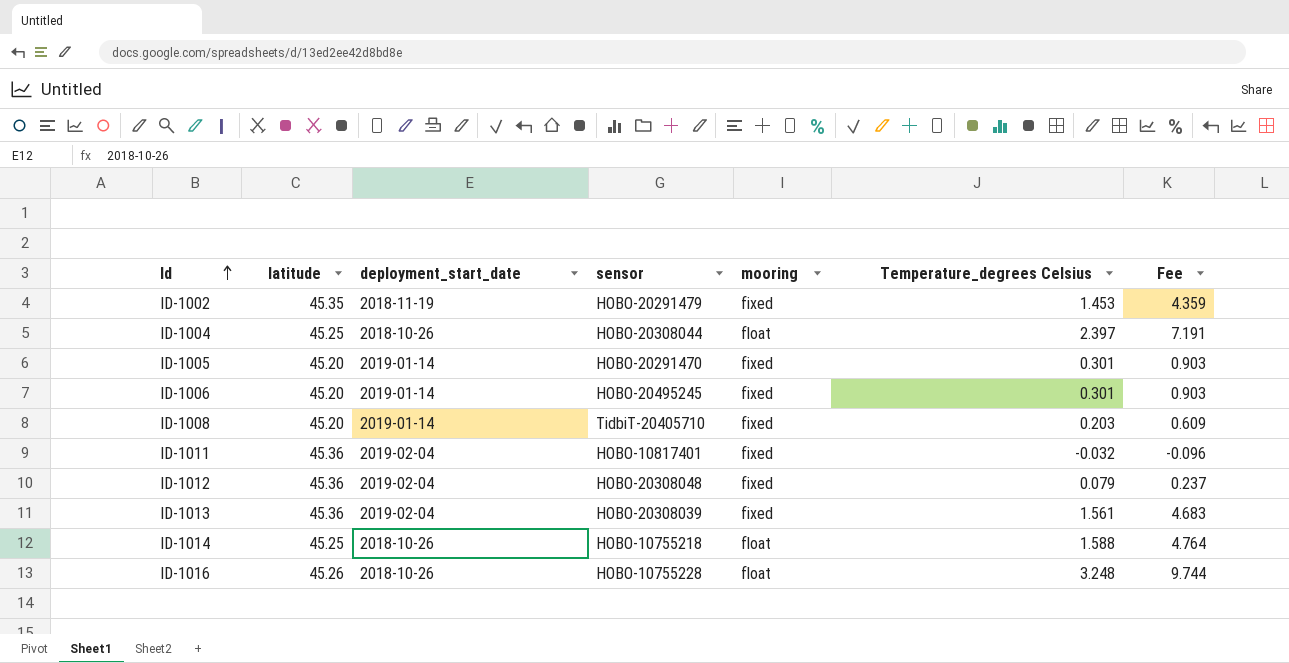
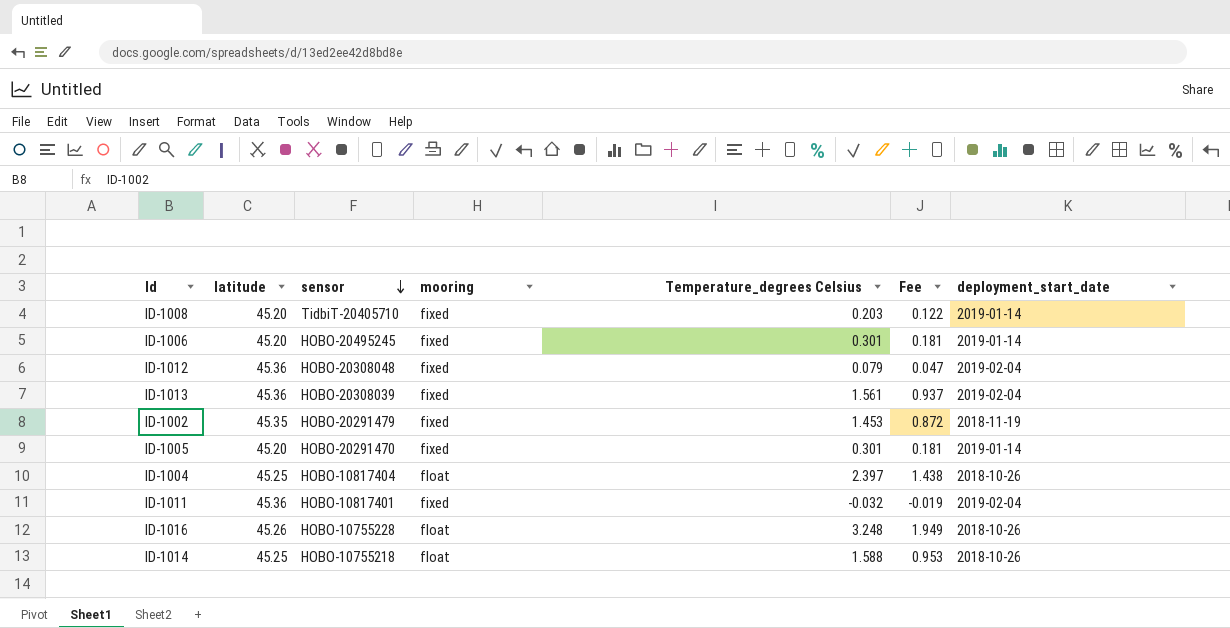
row order: Id ascending -> sensor descending
column Fee | formula: [Temperature_degrees Celsius] * 3 -> [Temperature_degrees Celsius] * 0.6
column deployment_start_date | position: 3 -> 7
ID-1004 | sensor: HOBO-20308044 -> HOBO-10817404

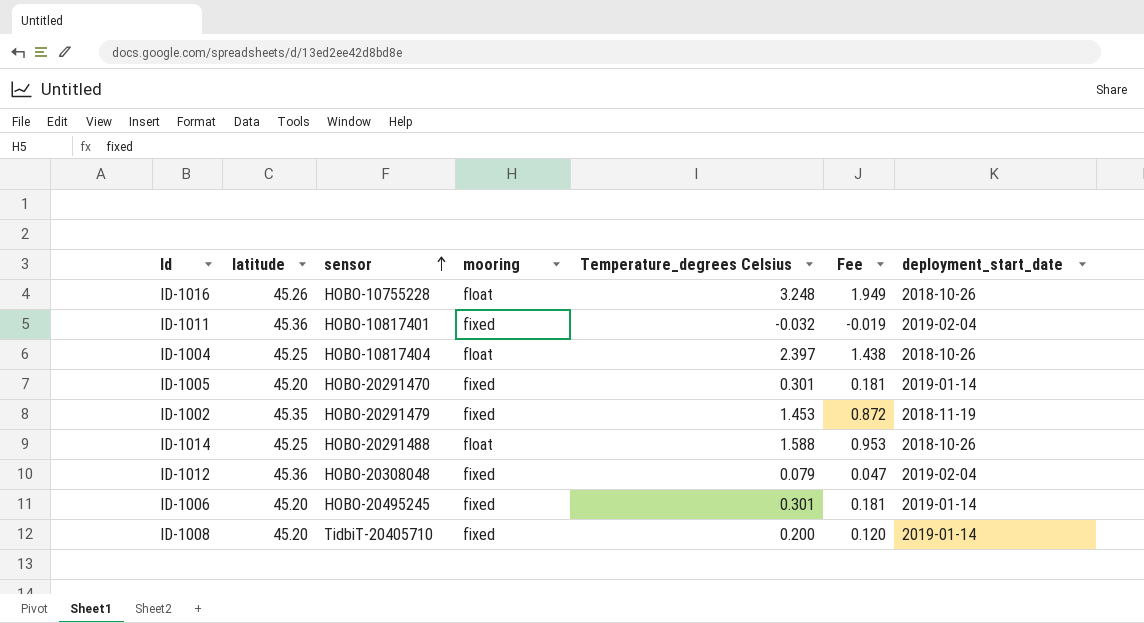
row order: sensor descending -> sensor ascending
row ID-1013: 45.36 | HOBO-20308039 | fixed | 1.561 | 0.937 | 2019-02-04 -> none
ID-1014 | sensor: HOBO-10755218 -> HOBO-20291488
ID-1008 | Temperature_degrees Celsius: 0.203 -> 0.200
ID-1008 | Fee: 0.122 -> 0.120

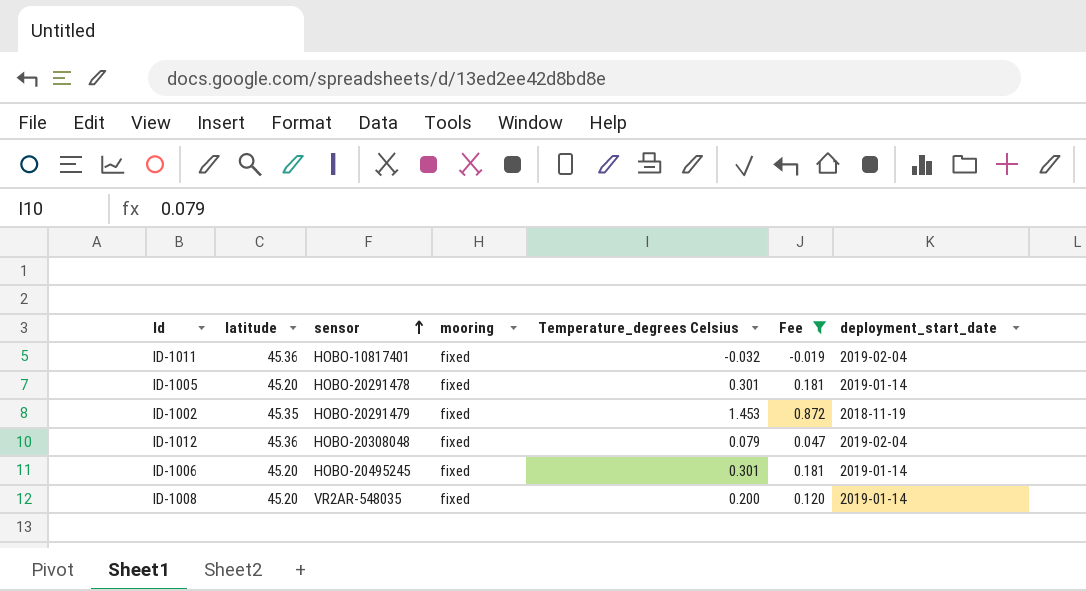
filter: none -> Fee <= 0.872
ID-1005 | sensor: HOBO-20291470 -> HOBO-20291478
ID-1008 | sensor: TidbiT-20405710 -> VR2AR-548035

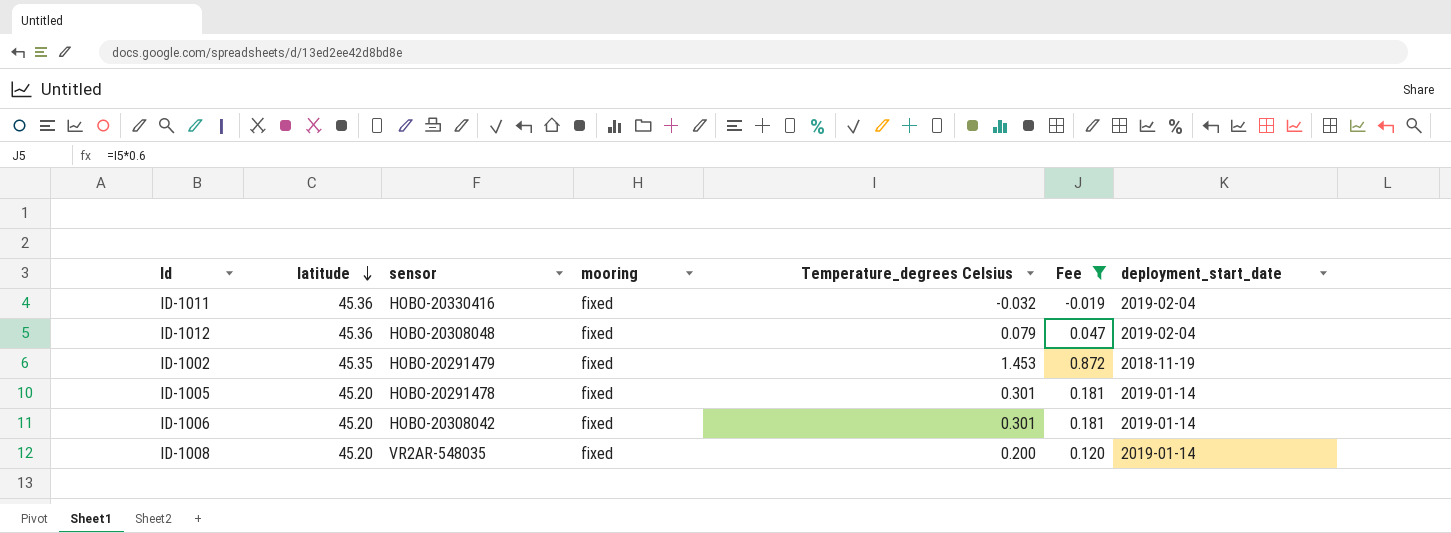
row order: sensor ascending -> latitude descending
ID-1011 | sensor: HOBO-10817401 -> HOBO-20330416
ID-1006 | sensor: HOBO-20495245 -> HOBO-20308042

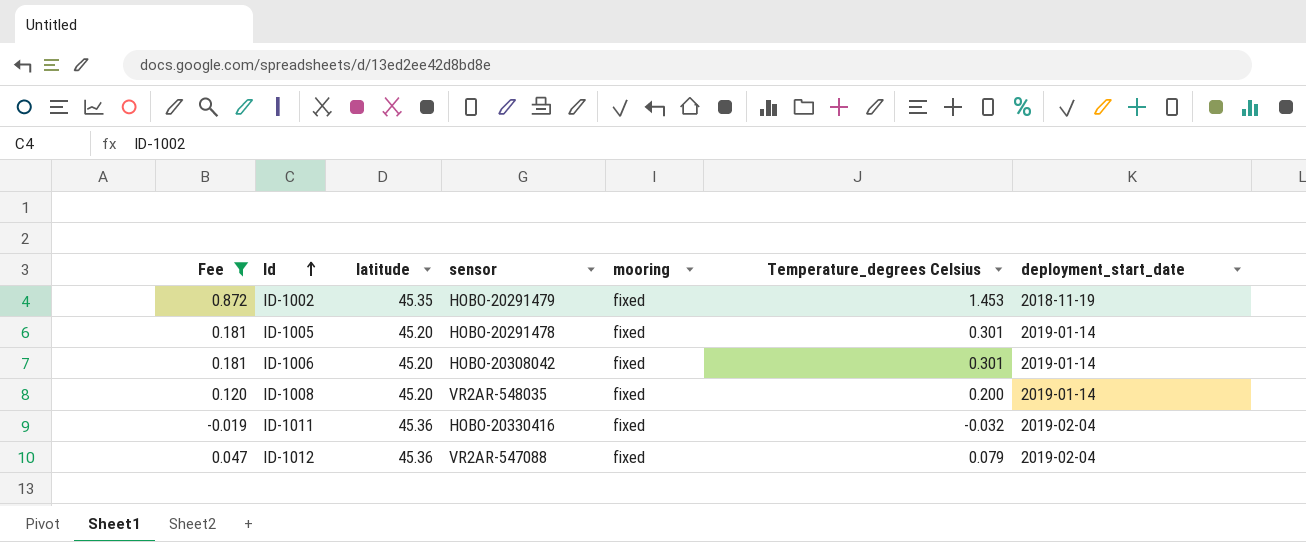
row order: latitude descending -> Id ascending
column Fee | position: 6 -> 1
ID-1012 | sensor: HOBO-20308048 -> VR2AR-547088

